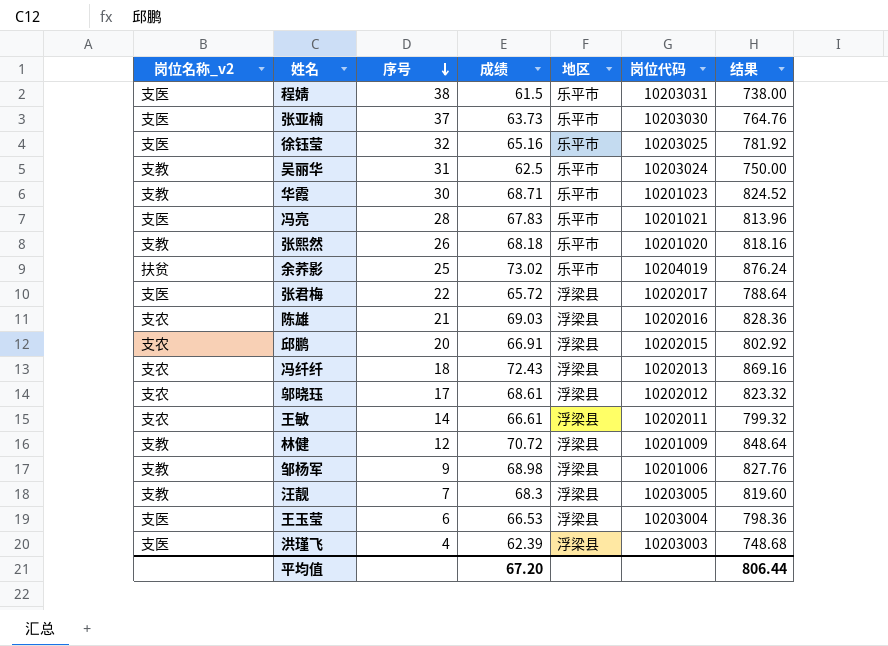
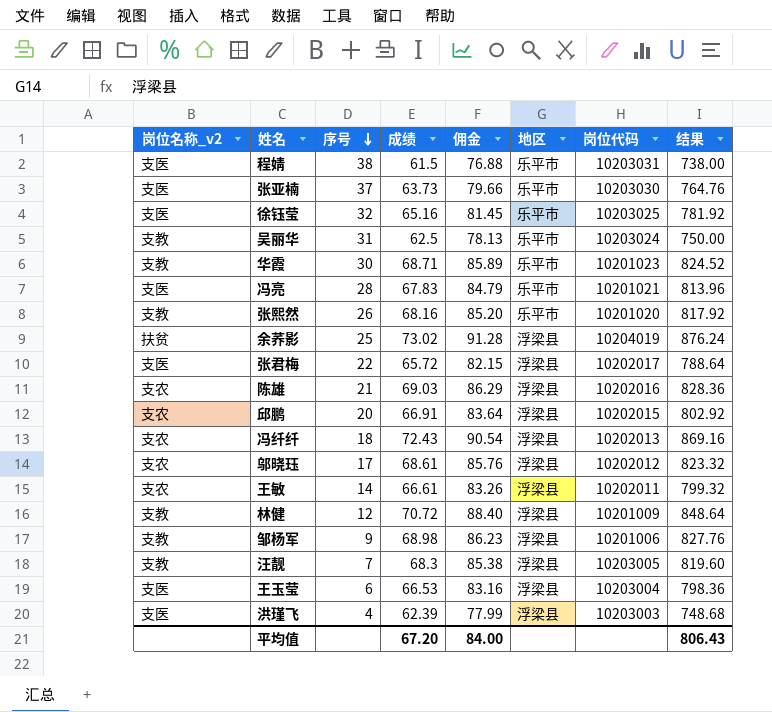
column 佣金 | formula: none -> [成绩] * 1.25
张熙然 | 成绩: 68.18 -> 68.16
张熙然 | 结果: 818.16 -> 817.92
余荞影 | 地区: 乐平市 -> 浮梁县
平均值 | 结果: 806.44 -> 806.43

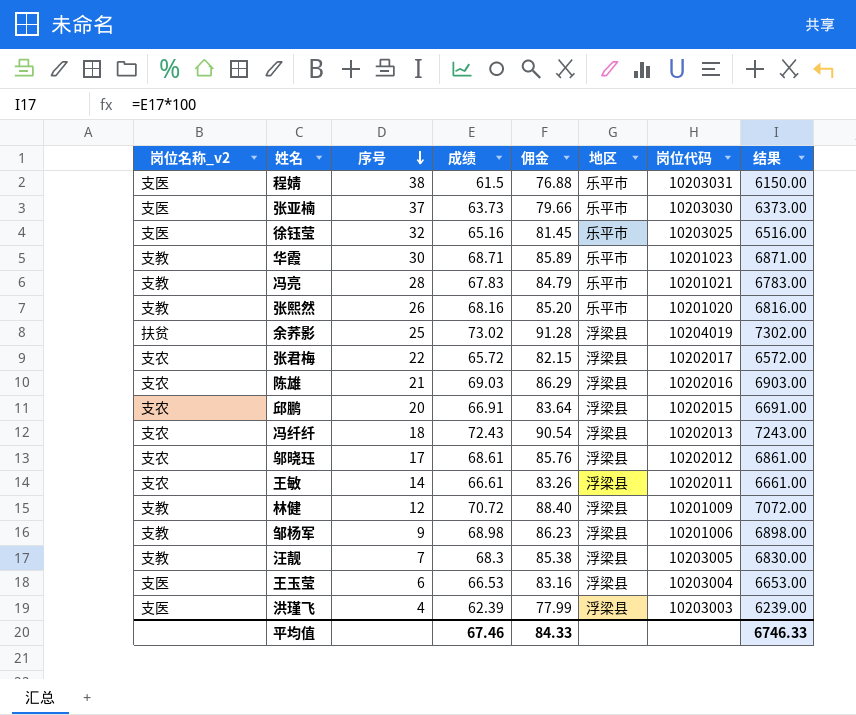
column 结果 | formula: [成绩] * 12 -> [成绩] * 100
row 吴丽华: 支教 | 31 | 62.5 | 78.13 | 乐平市 | 10203024 | 750.00 -> none
冯亮 | 岗位名称_v2: 支医 -> 支教
张君梅 | 岗位名称_v2: 支医 -> 支农
平均值 | 成绩: 67.20 -> 67.46
平均值 | 佣金: 84.00 -> 84.33
平均值 | 结果: 806.43 -> 6746.33

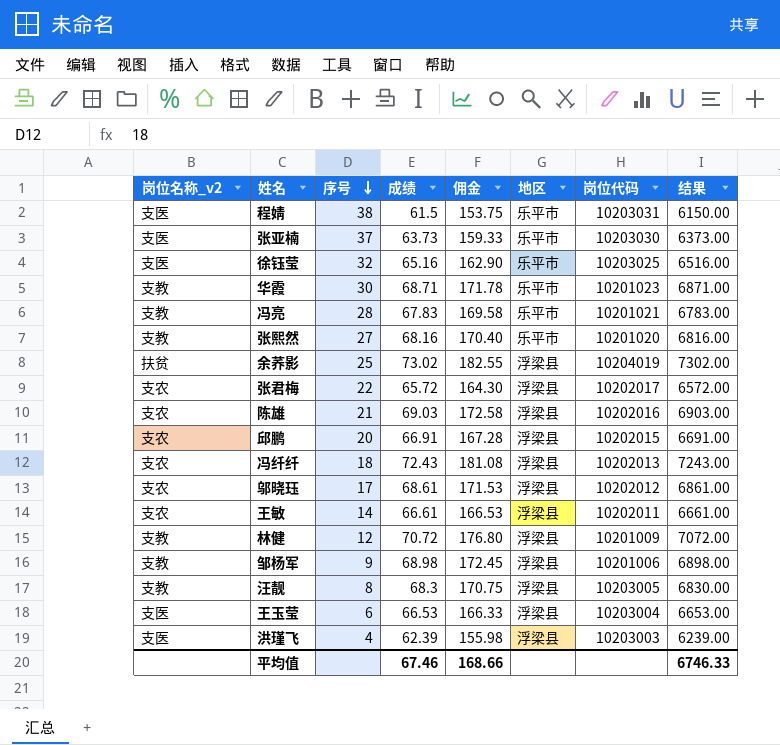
column 佣金 | formula: [成绩] * 1.25 -> [成绩] * 2.5
张熙然 | 序号: 26 -> 27
汪靓 | 序号: 7 -> 8
平均值 | 佣金: 84.33 -> 168.66

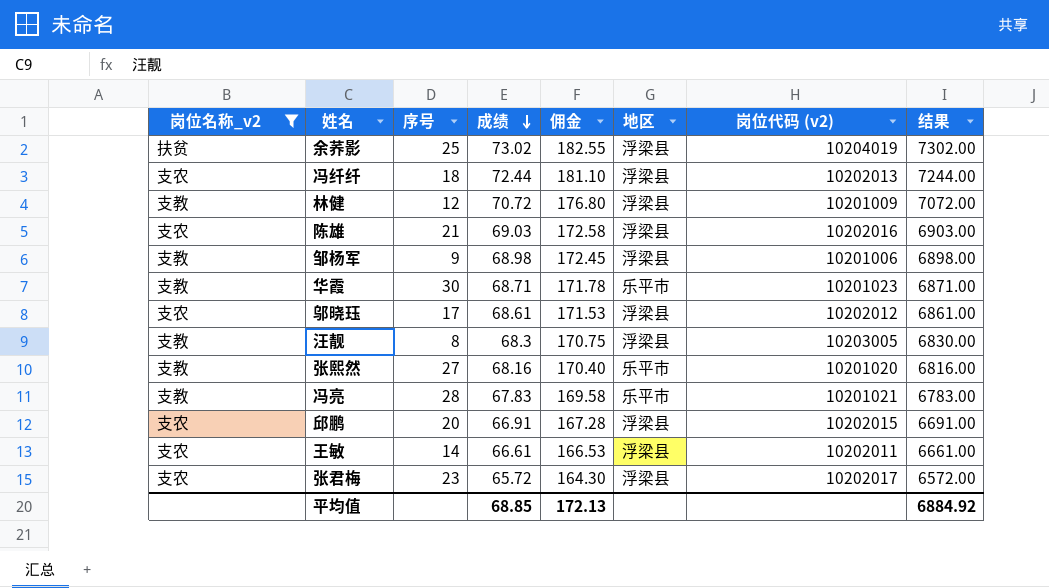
filter: none -> 岗位名称_v2 != 支医
row order: 序号 descending -> 成绩 descending
column name: 岗位代码 -> 岗位代码 (v2)
冯纤纤 | 成绩: 72.43 -> 72.44
冯纤纤 | 佣金: 181.08 -> 181.10
冯纤纤 | 结果: 7243.00 -> 7244.00
张君梅 | 序号: 22 -> 23
平均值 | 成绩: 67.46 -> 68.85
平均值 | 佣金: 168.66 -> 172.13
平均值 | 结果: 6746.33 -> 6884.92

